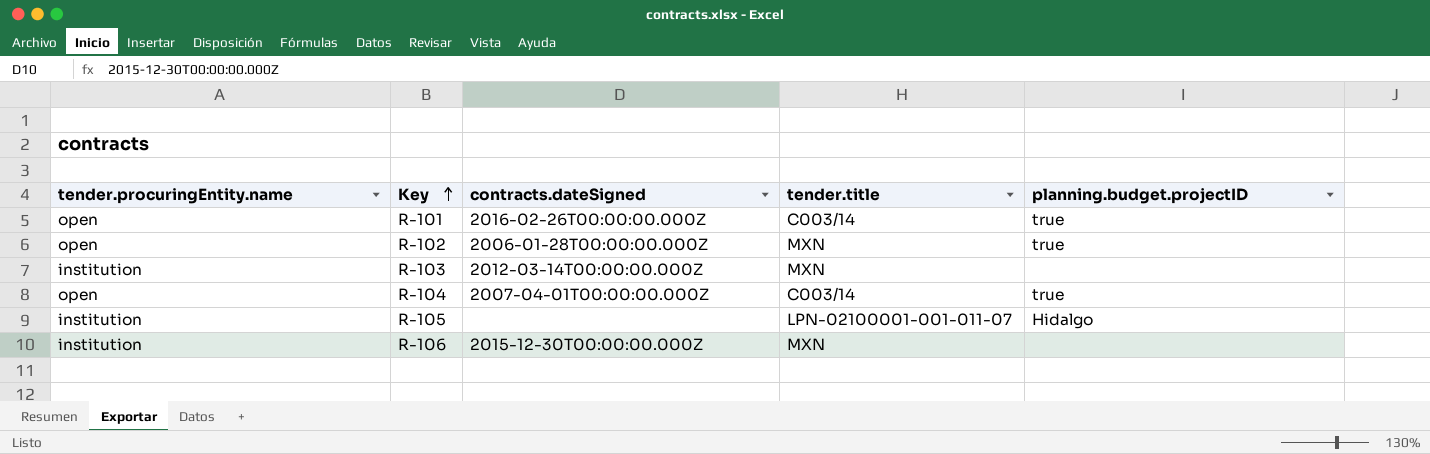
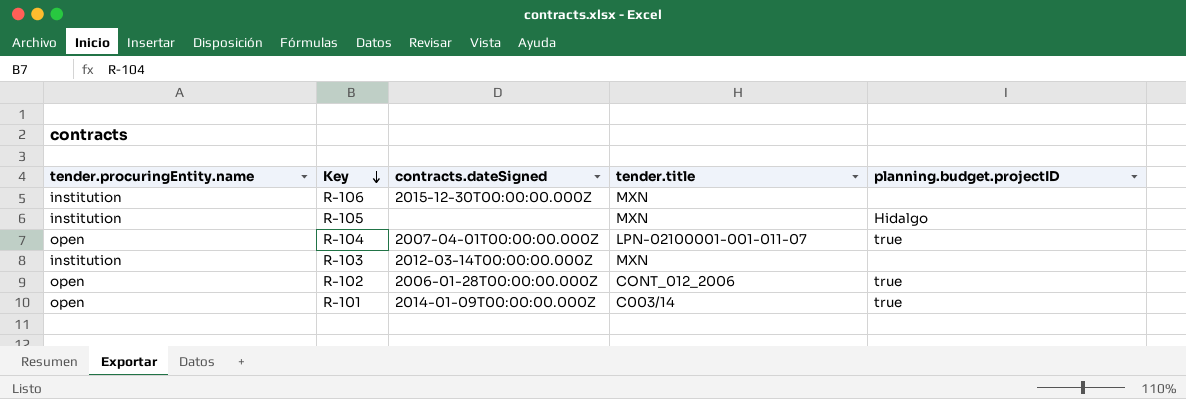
row order: Key ascending -> Key descending
R-105 | tender.title: LPN-02100001-001-011-07 -> MXN
R-104 | tender.title: C003/14 -> LPN-02100001-001-011-07
R-102 | tender.title: MXN -> CONT_012_2006
R-101 | contracts.dateSigned: 2016-02-26T00:00:00.000Z -> 2014-01-09T00:00:00.000Z

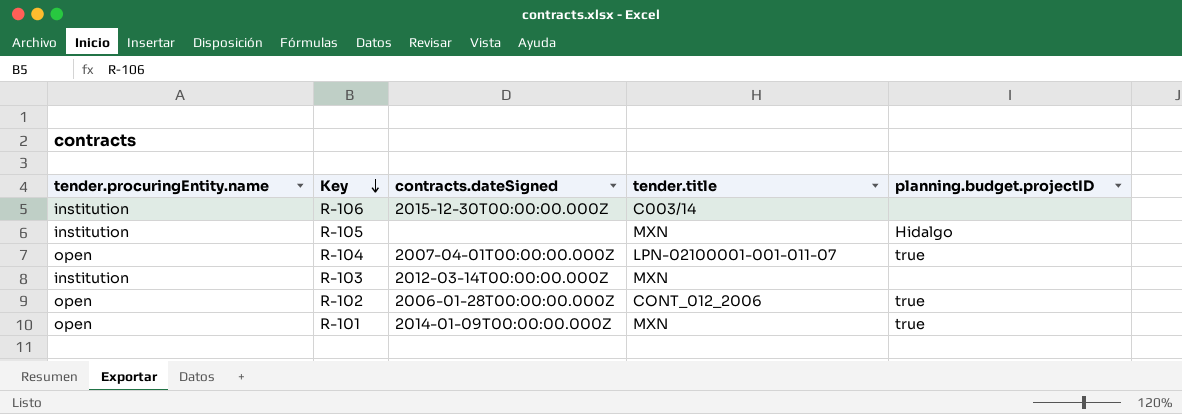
R-106 | tender.title: MXN -> C003/14
R-101 | tender.title: C003/14 -> MXN

